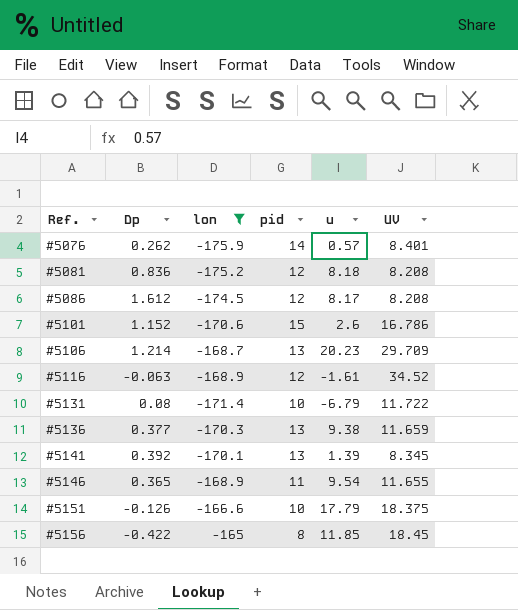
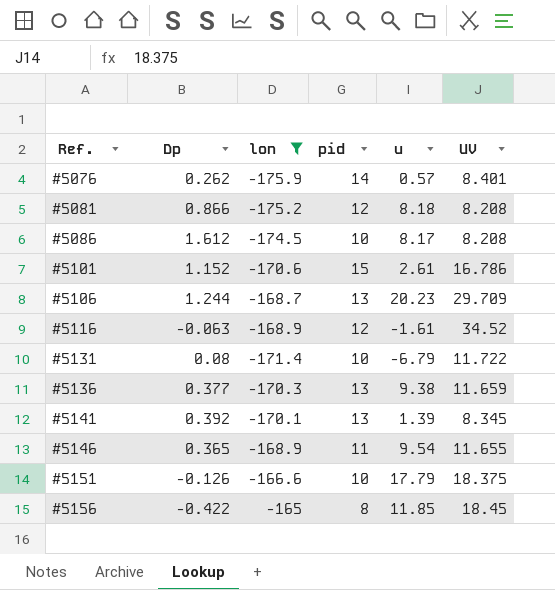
#5081 | Dp: 0.836 -> 0.866
#5086 | pid: 12 -> 10
#5101 | u: 2.6 -> 2.61
#5106 | Dp: 1.214 -> 1.244

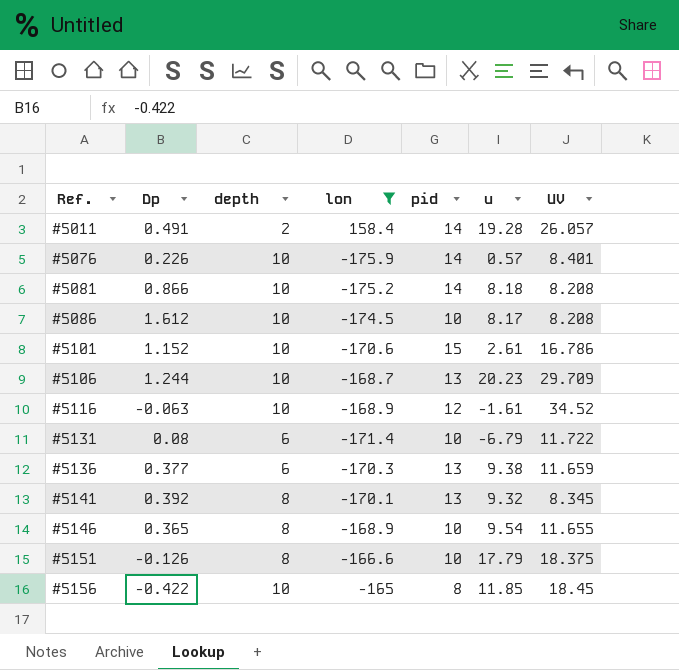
column depth | position: none -> 3
row #5011: none -> 0.491 | 2 | 158.4 | 14 | 19.28 | 26.057
#5076 | Dp: 0.262 -> 0.226
#5081 | pid: 12 -> 14
#5141 | u: 1.39 -> 9.32
#5146 | pid: 11 -> 10

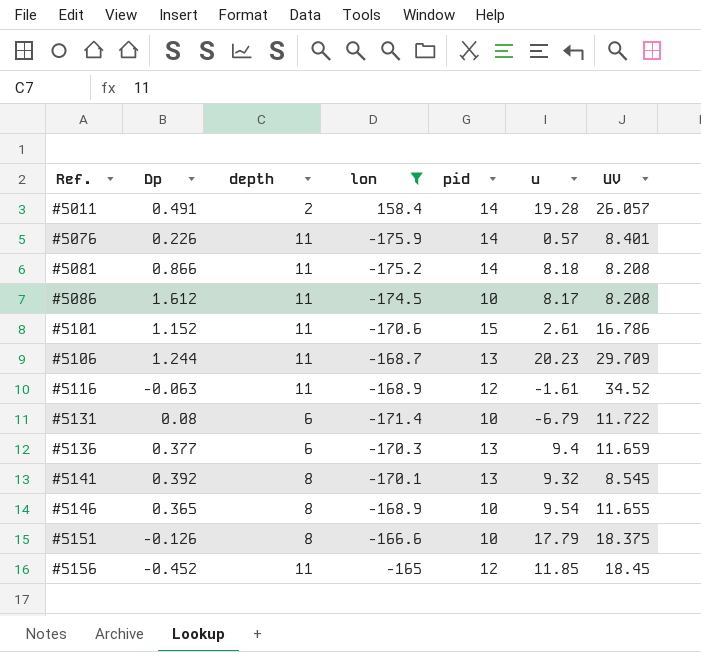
#5076 | depth: 10 -> 11
#5081 | depth: 10 -> 11
#5086 | depth: 10 -> 11
#5101 | depth: 10 -> 11
#5106 | depth: 10 -> 11
#5116 | depth: 10 -> 11
#5136 | u: 9.38 -> 9.4
#5141 | UV: 8.345 -> 8.545
#5156 | Dp: -0.422 -> -0.452
#5156 | depth: 10 -> 11
#5156 | pid: 8 -> 12

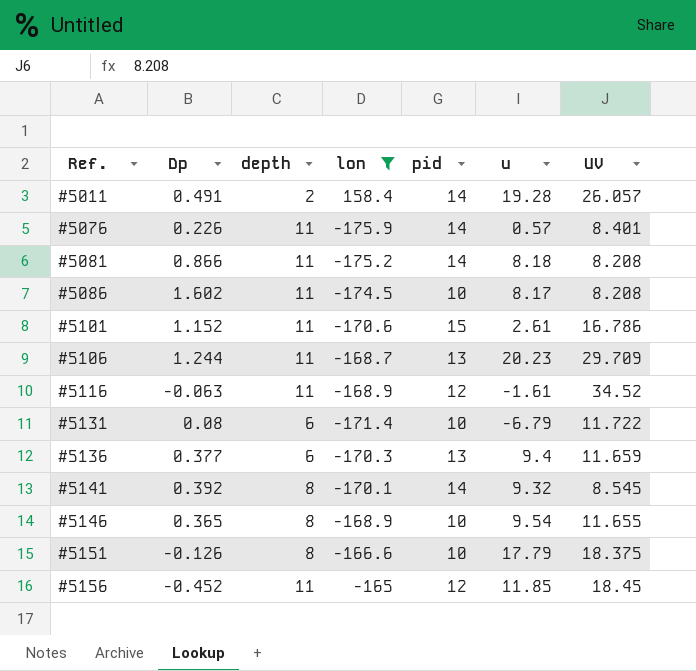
#5086 | Dp: 1.612 -> 1.602
#5141 | pid: 13 -> 14

